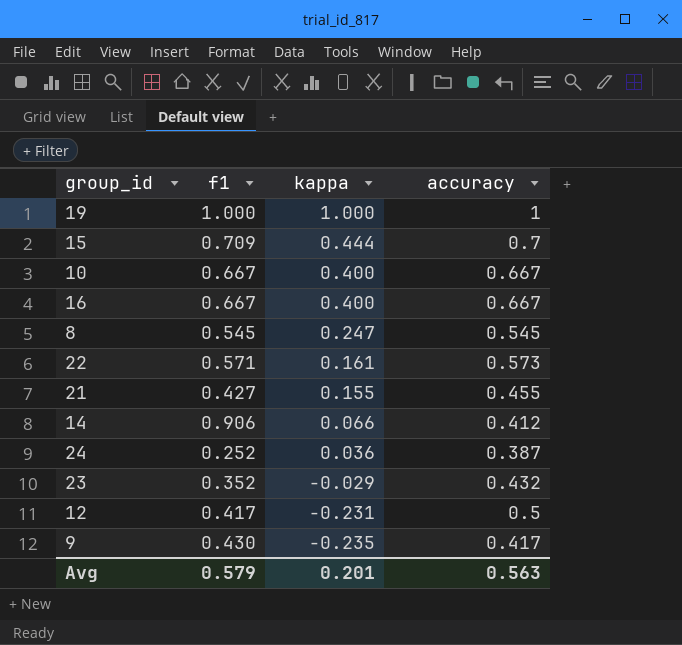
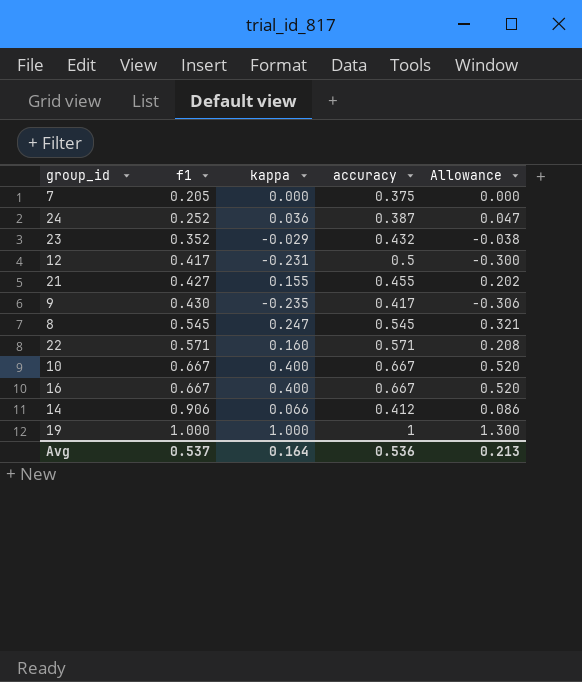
row order: kappa descending -> f1 ascending
column Allowance | formula: none -> [kappa] * 1.3
row 15: 0.709 | 0.444 | 0.7 -> none
row 7: none -> 0.205 | 0.000 | 0.375 | 0.000
22 | kappa: 0.161 -> 0.160
22 | accuracy: 0.573 -> 0.571
Avg | f1: 0.579 -> 0.537
Avg | kappa: 0.201 -> 0.164
Avg | accuracy: 0.563 -> 0.536

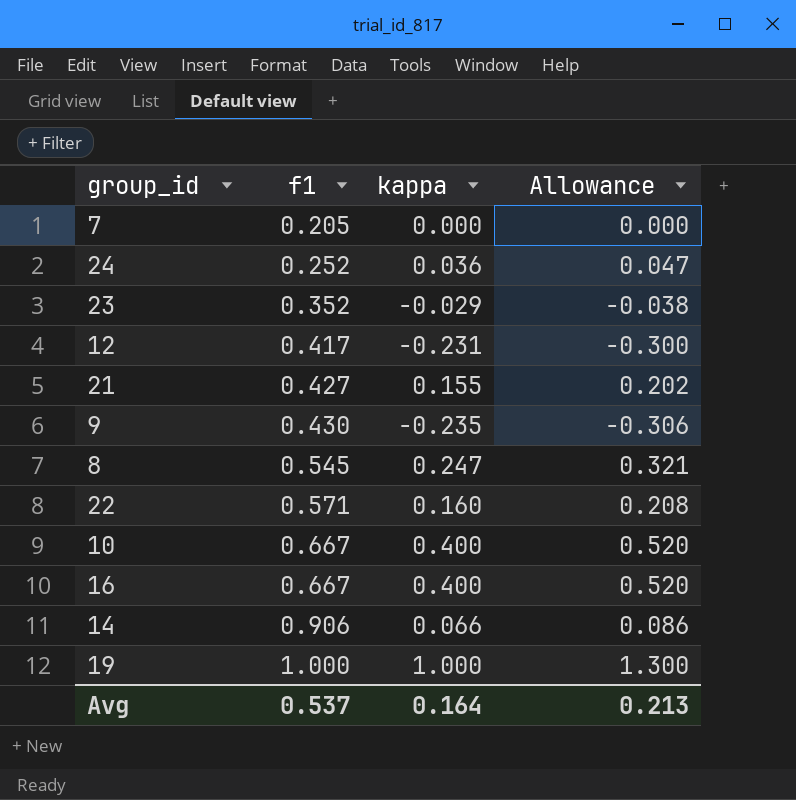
column accuracy | position: 4 -> none

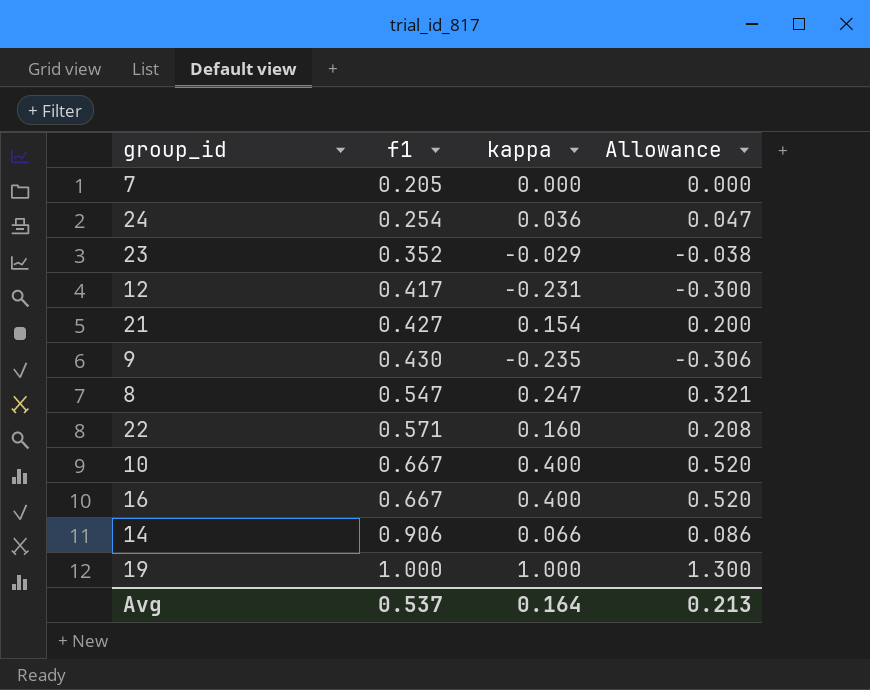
24 | f1: 0.252 -> 0.254
21 | kappa: 0.155 -> 0.154
21 | Allowance: 0.202 -> 0.200
8 | f1: 0.545 -> 0.547

